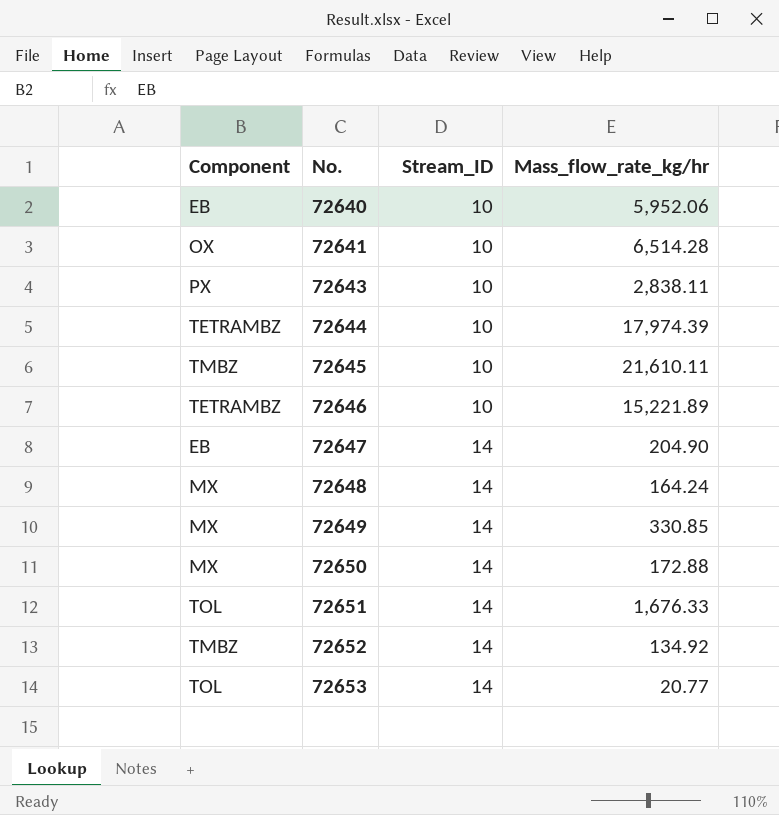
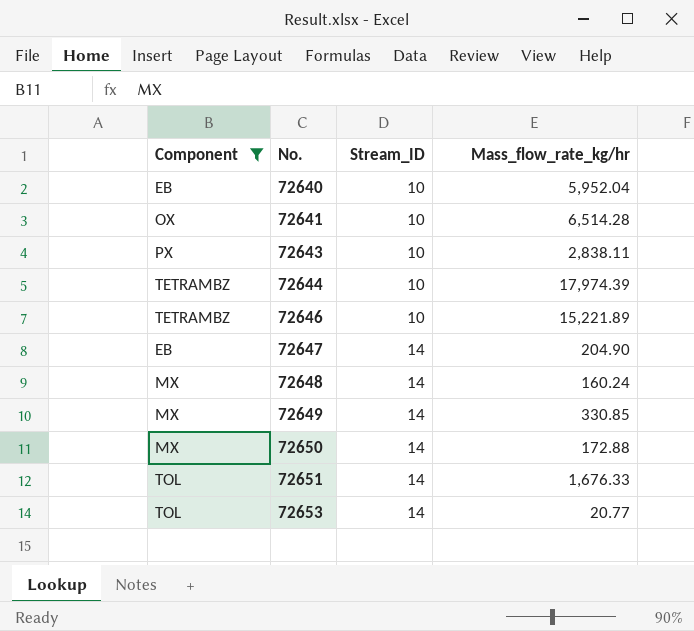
filter: none -> Component != TMBZ
72640 | Mass_flow_rate_kg/hr: 5,952.06 -> 5,952.04
72648 | Mass_flow_rate_kg/hr: 164.24 -> 160.24

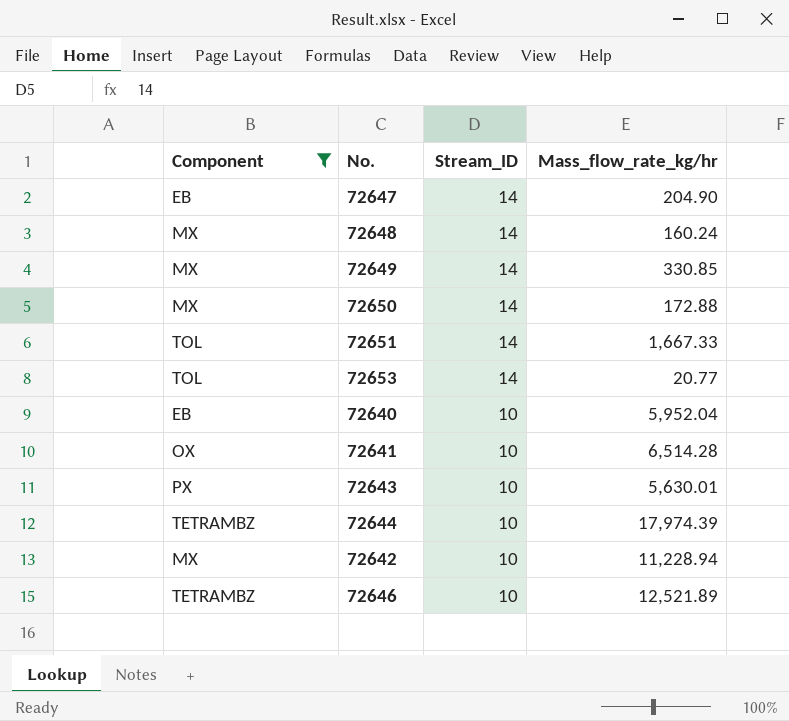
row order: No. ascending -> Stream_ID descending
72651 | Mass_flow_rate_kg/hr: 1,676.33 -> 1,667.33
72643 | Mass_flow_rate_kg/hr: 2,838.11 -> 5,630.01
row 72642: none -> MX | 10 | 11,228.94
72646 | Mass_flow_rate_kg/hr: 15,221.89 -> 12,521.89

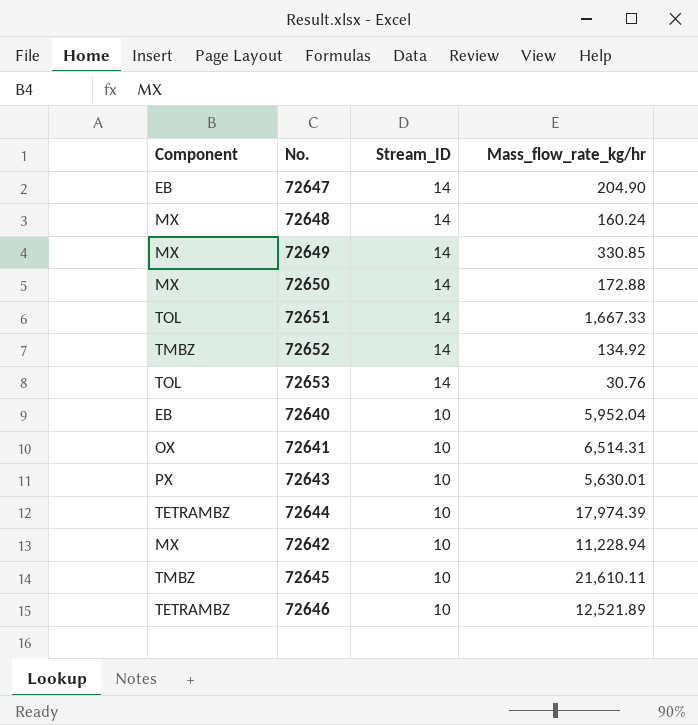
filter: Component != TMBZ -> none
72653 | Mass_flow_rate_kg/hr: 20.77 -> 30.76
72641 | Mass_flow_rate_kg/hr: 6,514.28 -> 6,514.31

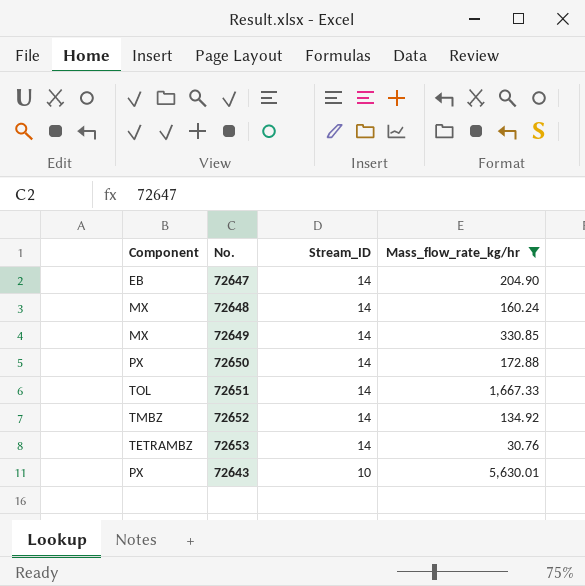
filter: none -> Mass_flow_rate_kg/hr <= 5,630.01
72650 | Component: MX -> PX
72653 | Component: TOL -> TETRAMBZ

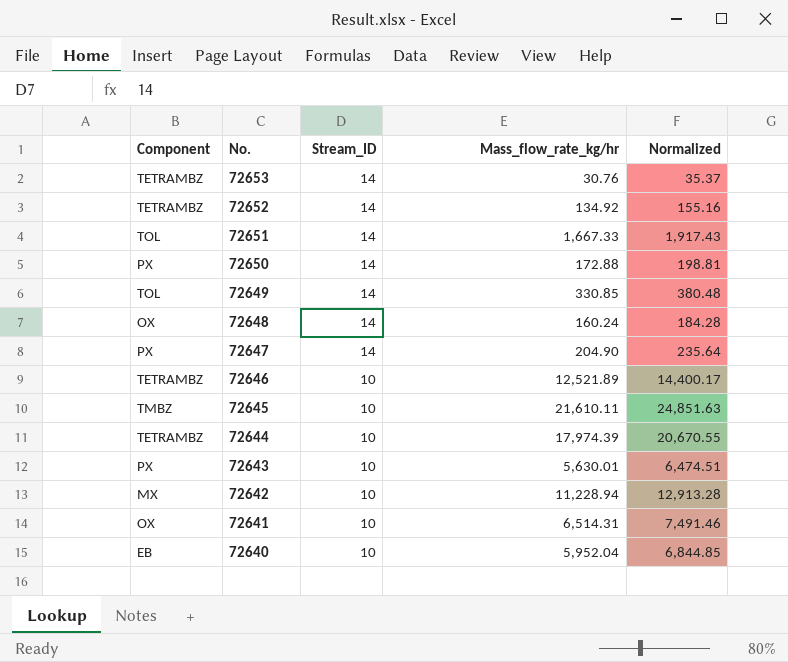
filter: Mass_flow_rate_kg/hr <= 5,630.01 -> none
row order: Stream_ID descending -> No. descending
column Normalized | formula: none -> [Mass_flow_rate_kg/hr] * 1.15
72652 | Component: TMBZ -> TETRAMBZ
72649 | Component: MX -> TOL
72648 | Component: MX -> OX
72647 | Component: EB -> PX

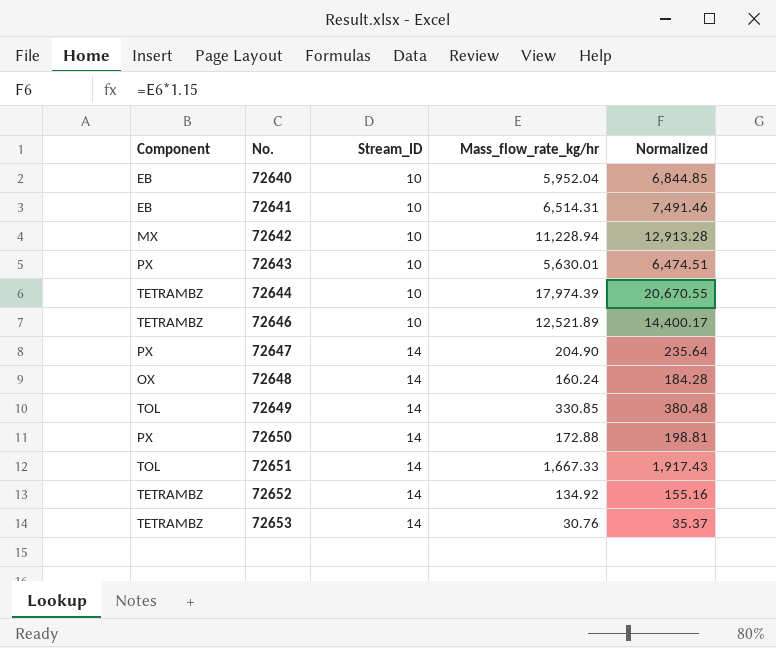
row order: No. descending -> No. ascending
row 72645: TMBZ | 10 | 21,610.11 | 24,851.63 -> none
72641 | Component: OX -> EB

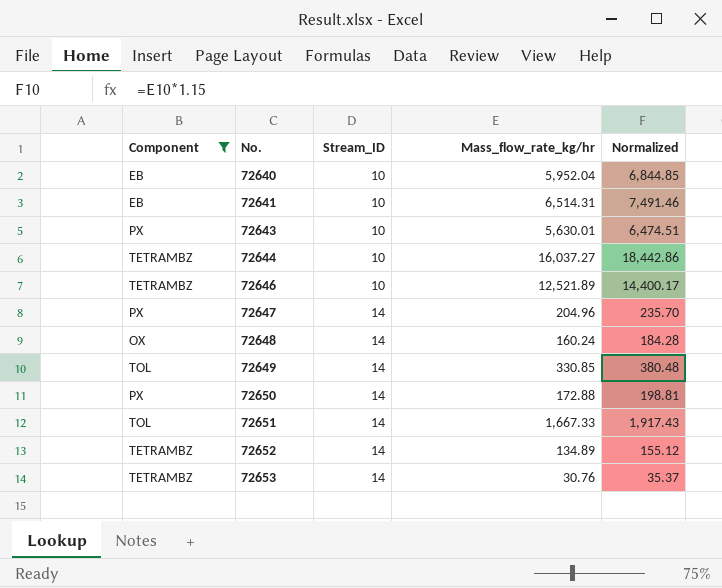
filter: none -> Component != MX
72644 | Mass_flow_rate_kg/hr: 17,974.39 -> 16,037.27
72644 | Normalized: 20,670.55 -> 18,442.86
72647 | Mass_flow_rate_kg/hr: 204.90 -> 204.96
72647 | Normalized: 235.64 -> 235.70
72652 | Mass_flow_rate_kg/hr: 134.92 -> 134.89
72652 | Normalized: 155.16 -> 155.12

